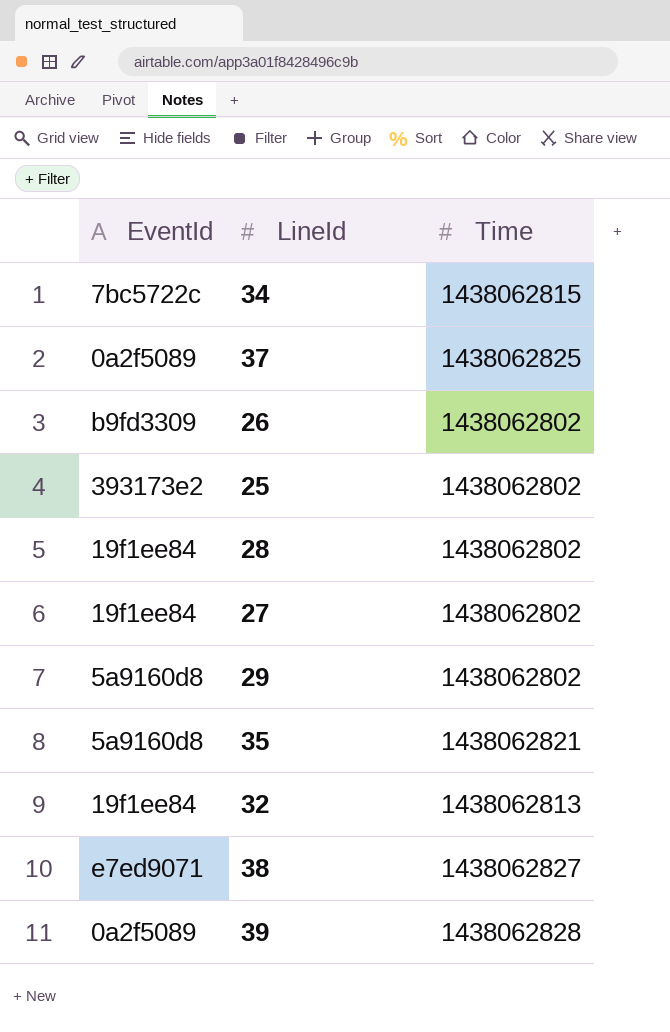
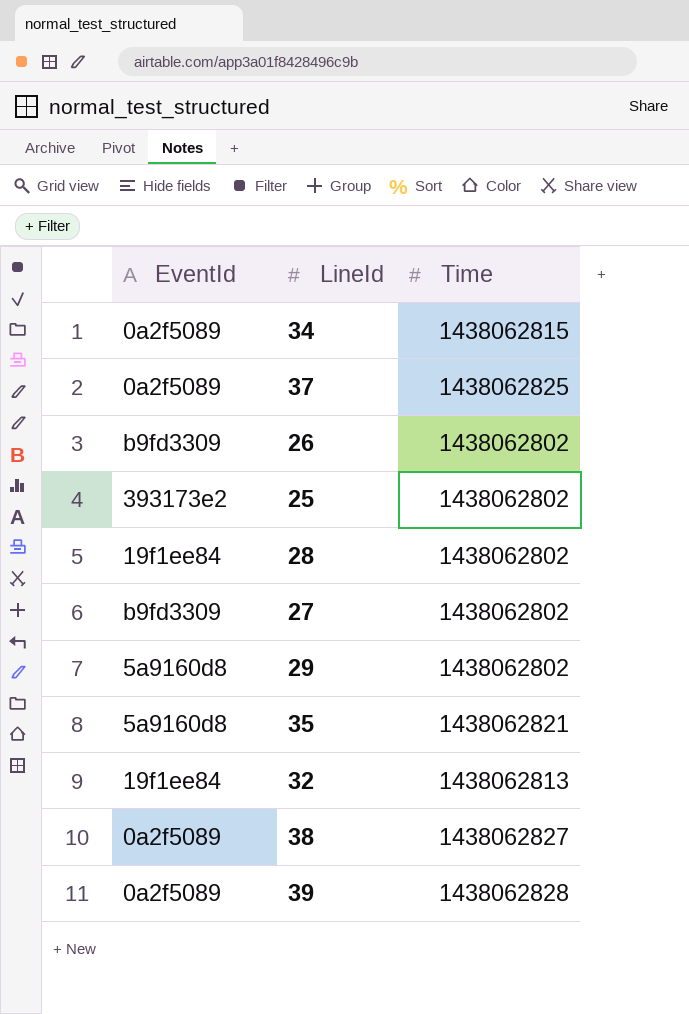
34 | EventId: 7bc5722c -> 0a2f5089
27 | EventId: 19f1ee84 -> b9fd3309
38 | EventId: e7ed9071 -> 0a2f5089

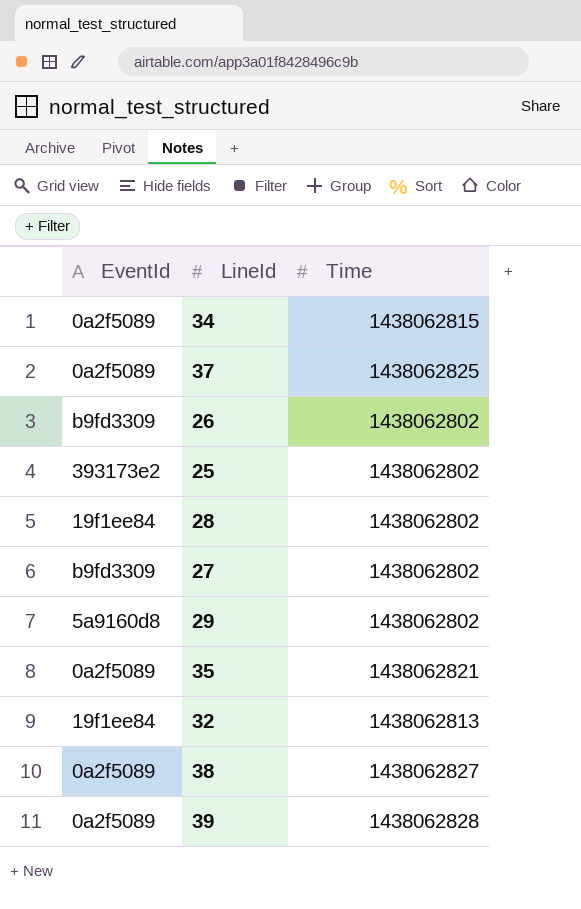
35 | EventId: 5a9160d8 -> 0a2f5089

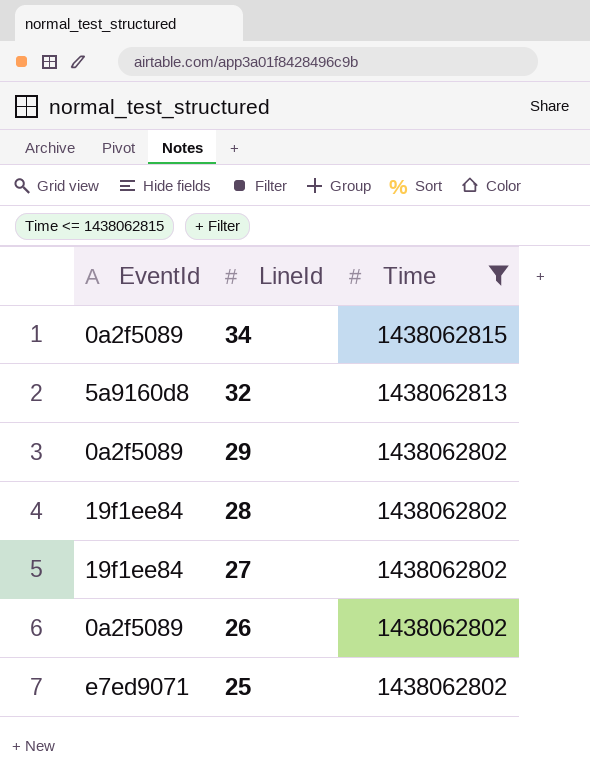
filter: none -> Time <= 1438062815
row order: none -> LineId descending
32 | EventId: 19f1ee84 -> 5a9160d8
29 | EventId: 5a9160d8 -> 0a2f5089
27 | EventId: b9fd3309 -> 19f1ee84
26 | EventId: b9fd3309 -> 0a2f5089
25 | EventId: 393173e2 -> e7ed9071

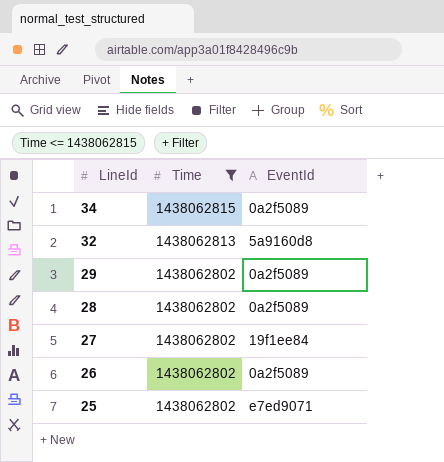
column EventId | position: 1 -> 3
28 | EventId: 19f1ee84 -> 0a2f5089

